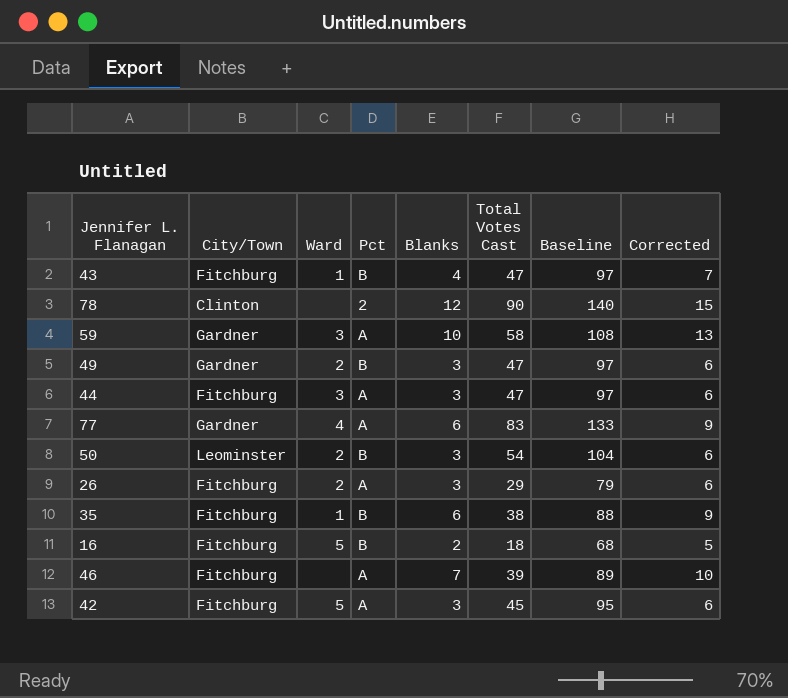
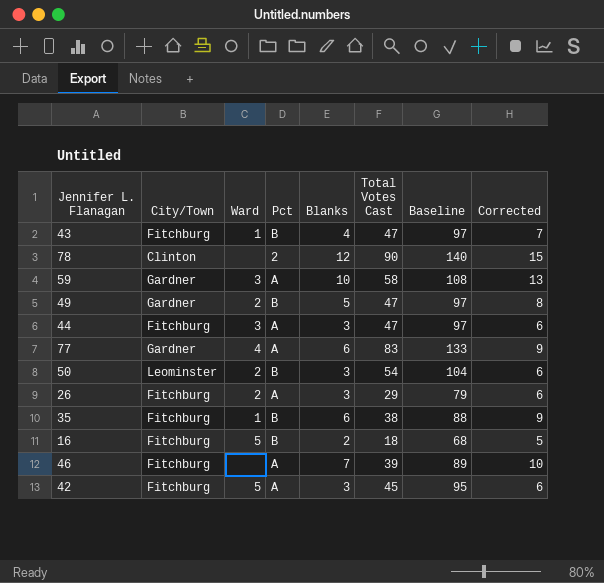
49 | Blanks: 3 -> 5
49 | Corrected: 6 -> 8

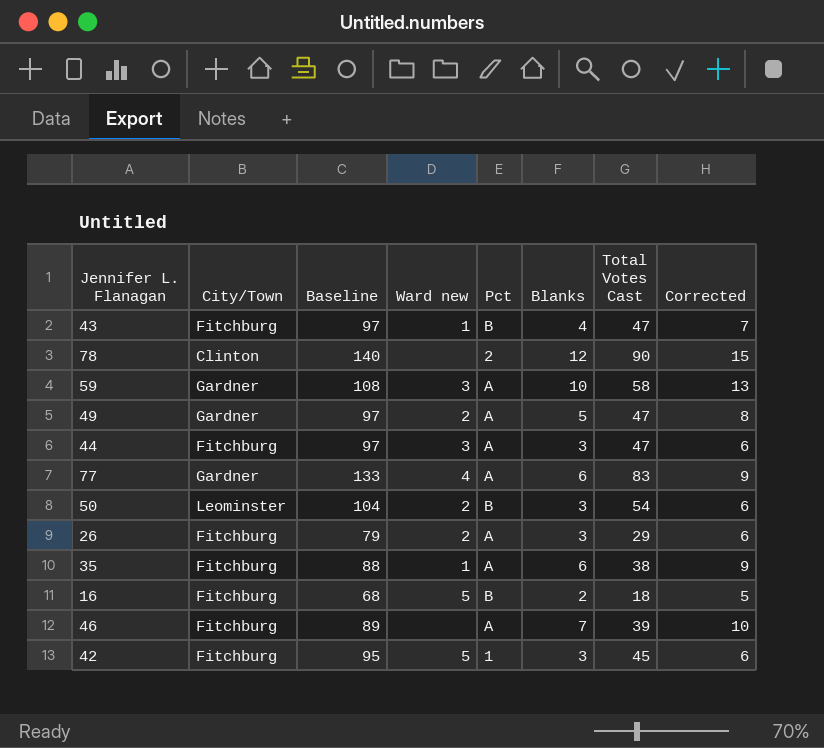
column Baseline | position: 7 -> 3
column name: Ward -> Ward new
49 | Pct: B -> A
35 | Pct: B -> A
42 | Pct: A -> 1

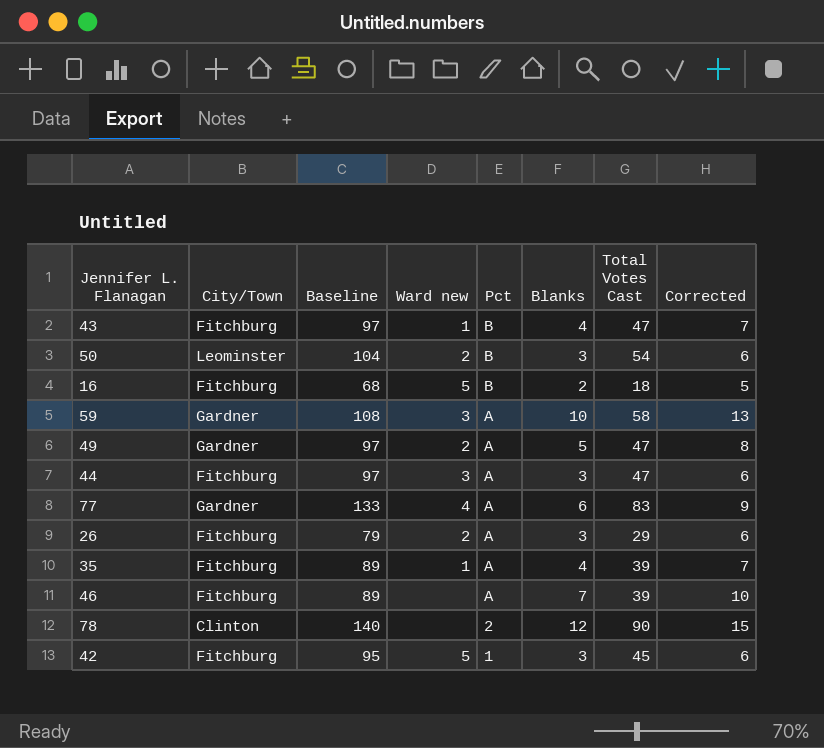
row order: none -> Pct descending
35 | Baseline: 88 -> 89
35 | Blanks: 6 -> 4
35 | Total Votes Cast: 38 -> 39
35 | Corrected: 9 -> 7

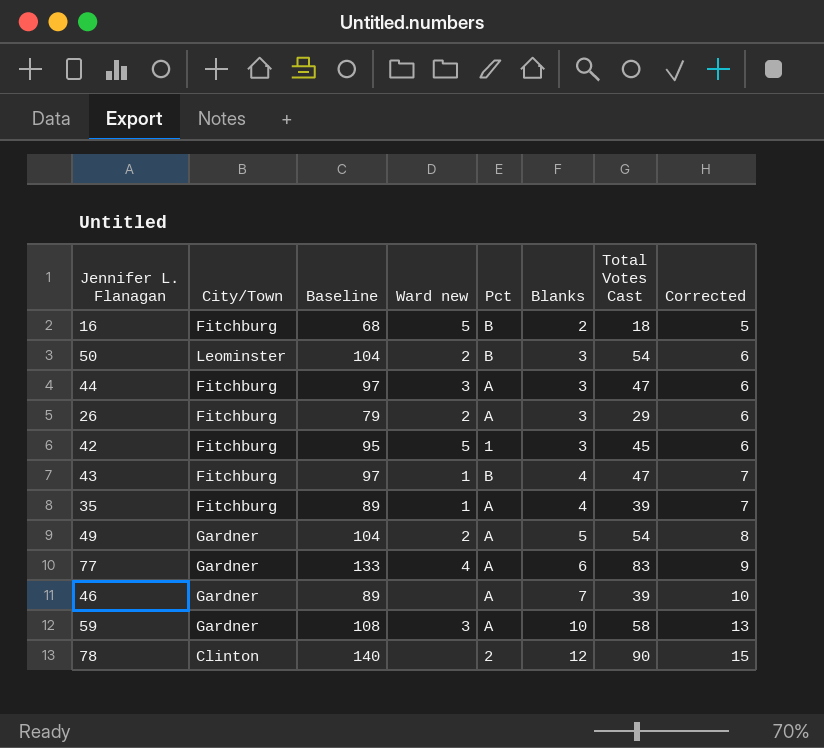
row order: Pct descending -> Blanks ascending
49 | Baseline: 97 -> 104
49 | Total Votes Cast: 47 -> 54
46 | City/Town: Fitchburg -> Gardner

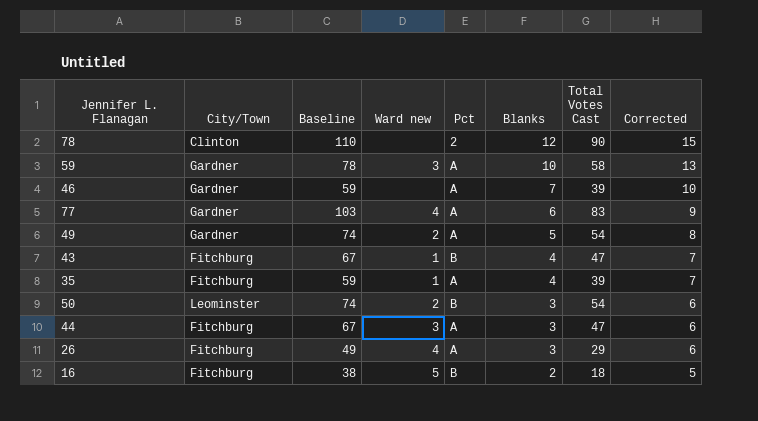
row order: Blanks ascending -> Blanks descending
column Baseline | formula: [Total Votes Cast] + 50 -> [Total Votes Cast] + 20
row 42: Fitchburg | 95 | 5 | 1 | 3 | 45 | 6 -> none
26 | Ward new: 2 -> 4

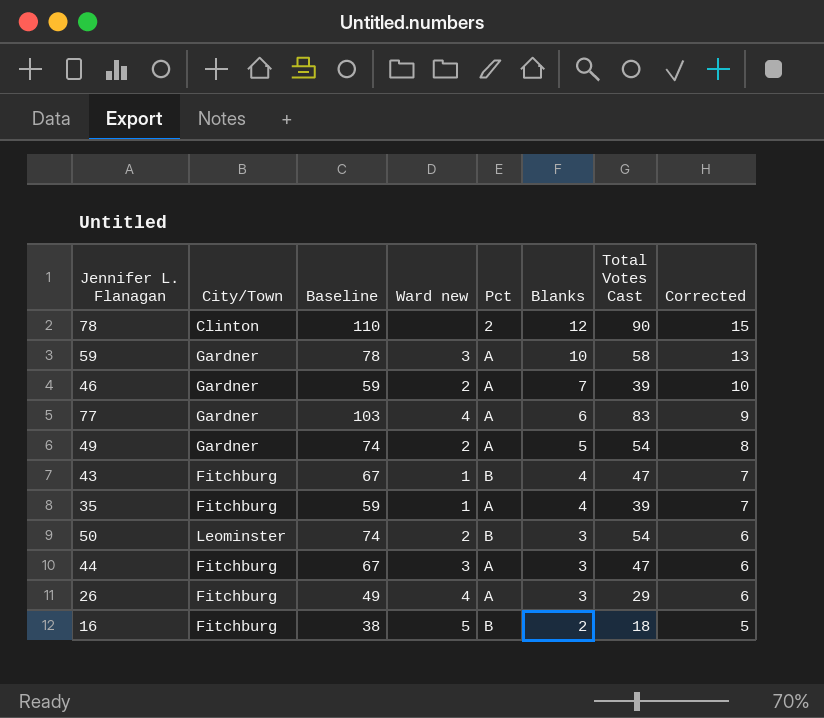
46 | Ward new: none -> 2

